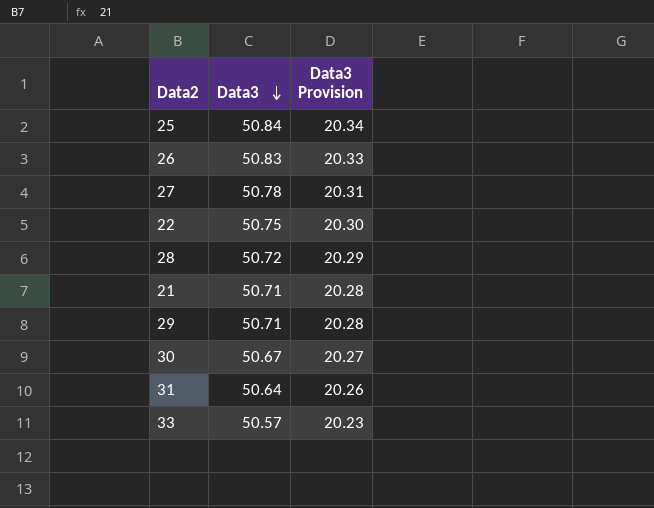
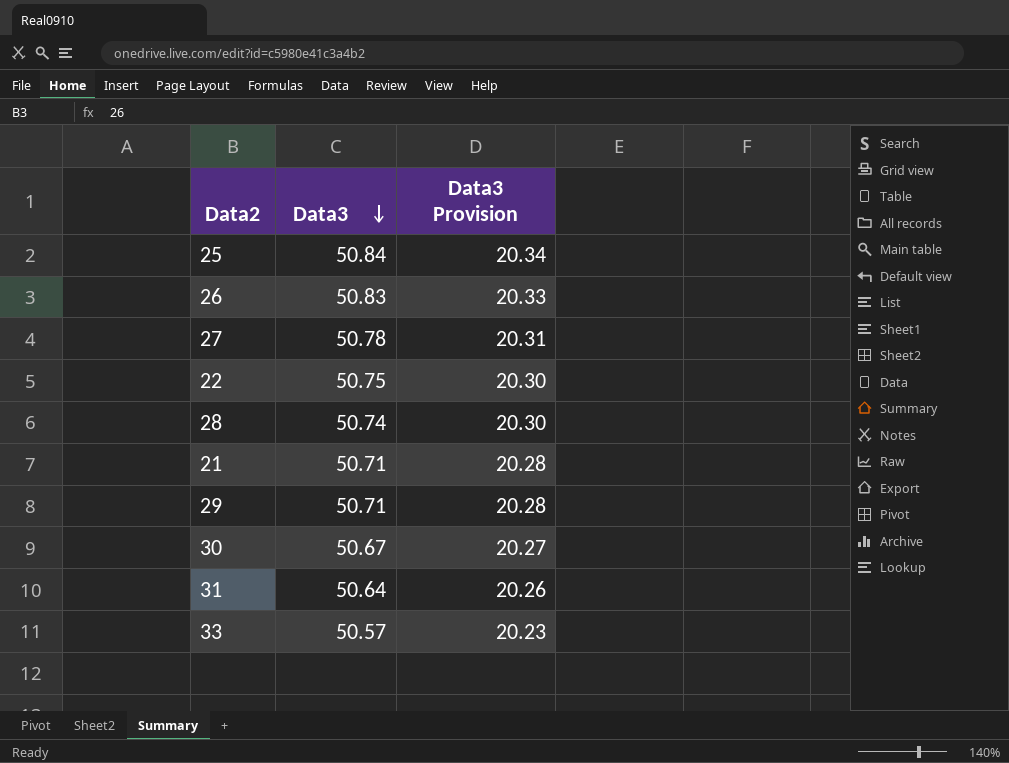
28 | Data3: 50.72 -> 50.74
28 | Data3 Provision: 20.29 -> 20.30

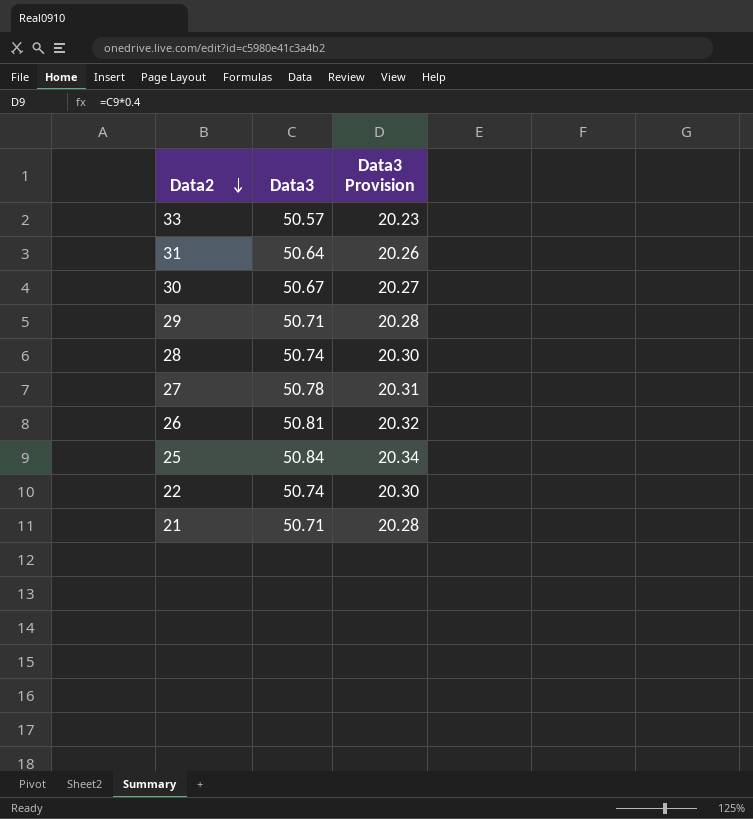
row order: Data3 descending -> Data2 descending
26 | Data3: 50.83 -> 50.81
26 | Data3 Provision: 20.33 -> 20.32
22 | Data3: 50.75 -> 50.74

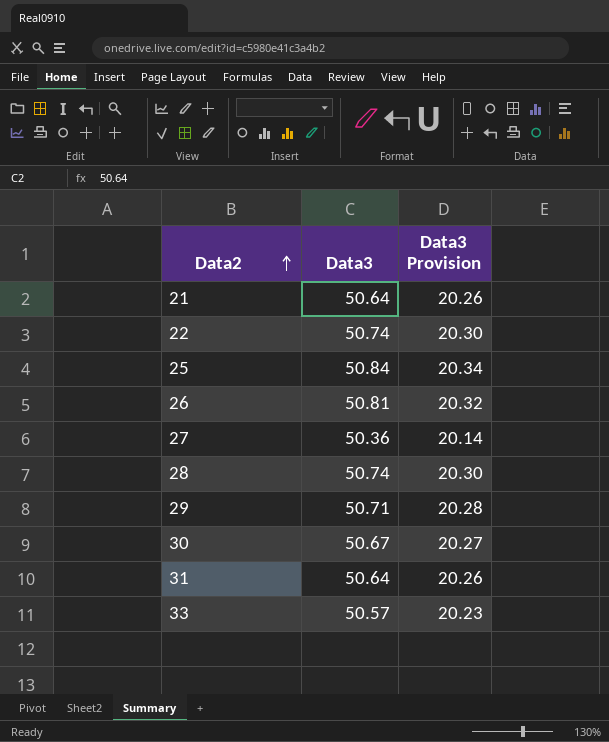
row order: Data2 descending -> Data2 ascending
21 | Data3: 50.71 -> 50.64
21 | Data3 Provision: 20.28 -> 20.26
27 | Data3: 50.78 -> 50.36
27 | Data3 Provision: 20.31 -> 20.14

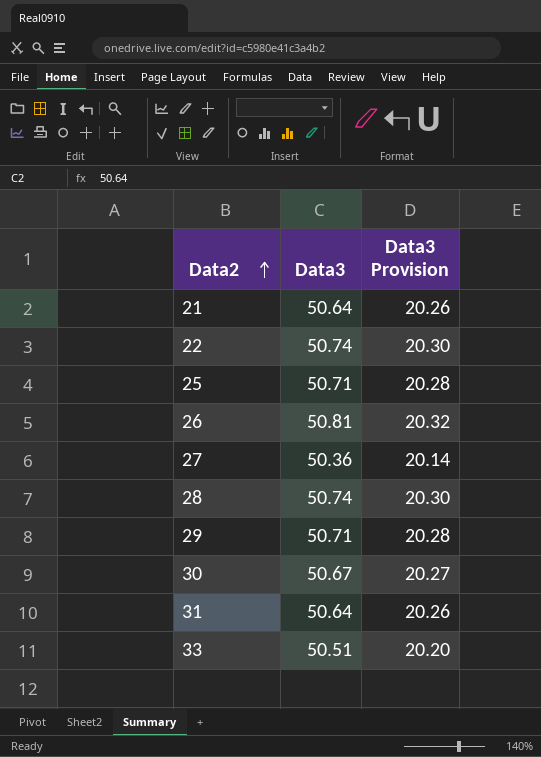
25 | Data3: 50.84 -> 50.71
25 | Data3 Provision: 20.34 -> 20.28
33 | Data3: 50.57 -> 50.51
33 | Data3 Provision: 20.23 -> 20.20

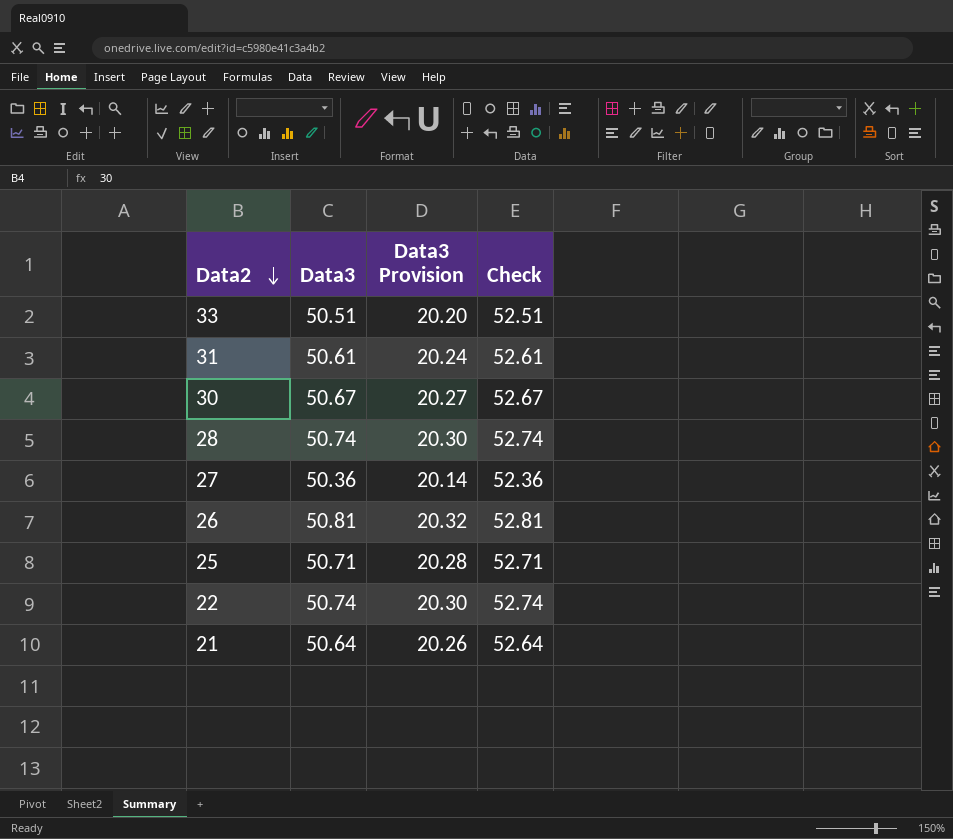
row order: Data2 ascending -> Data2 descending
column Check | formula: none -> [Data3] + 2
row 29: 50.71 | 20.28 -> none
31 | Data3: 50.64 -> 50.61
31 | Data3 Provision: 20.26 -> 20.24

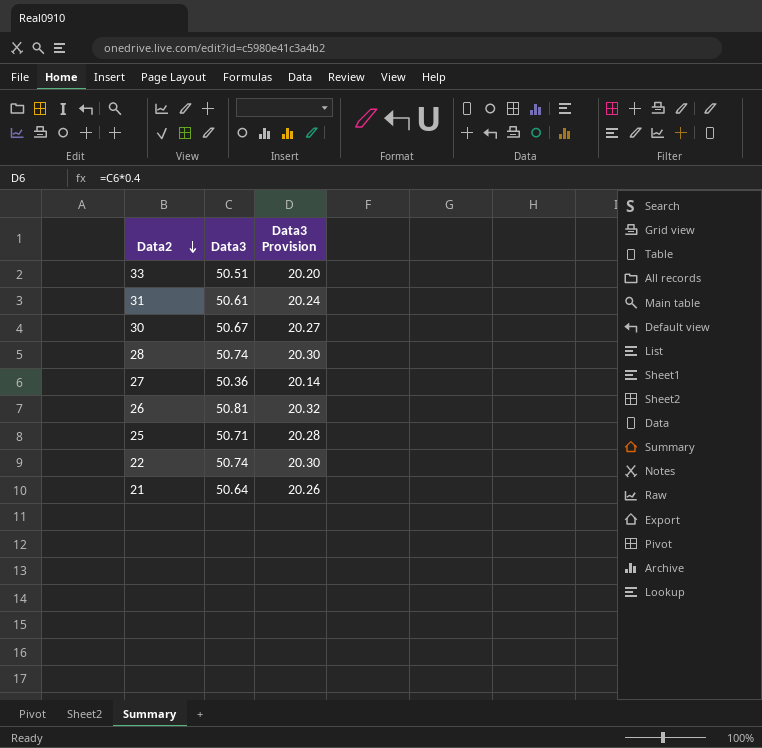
column Check | formula: [Data3] + 2 -> none

